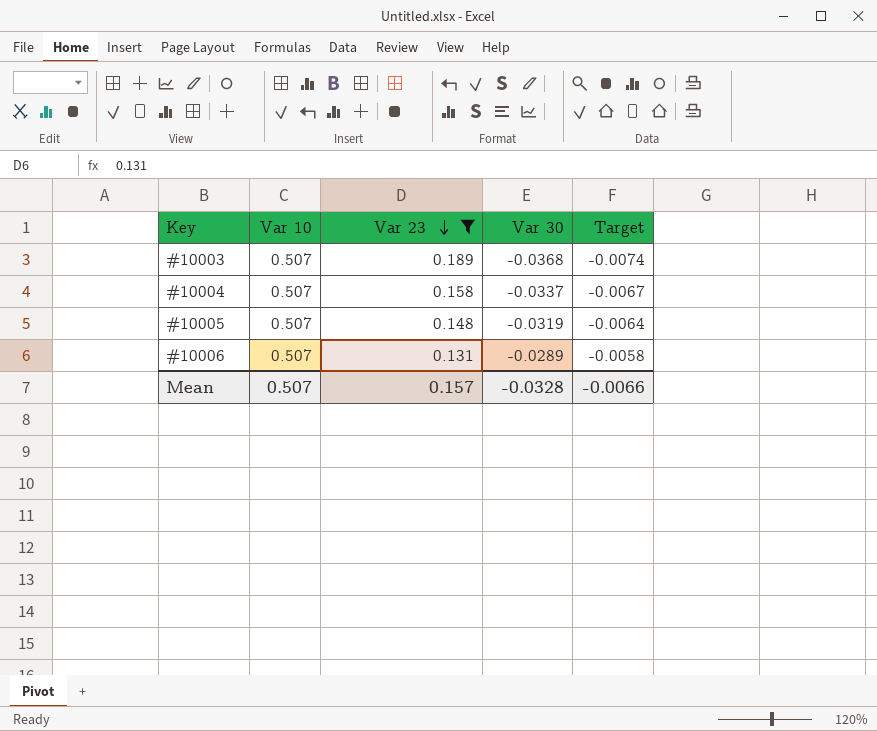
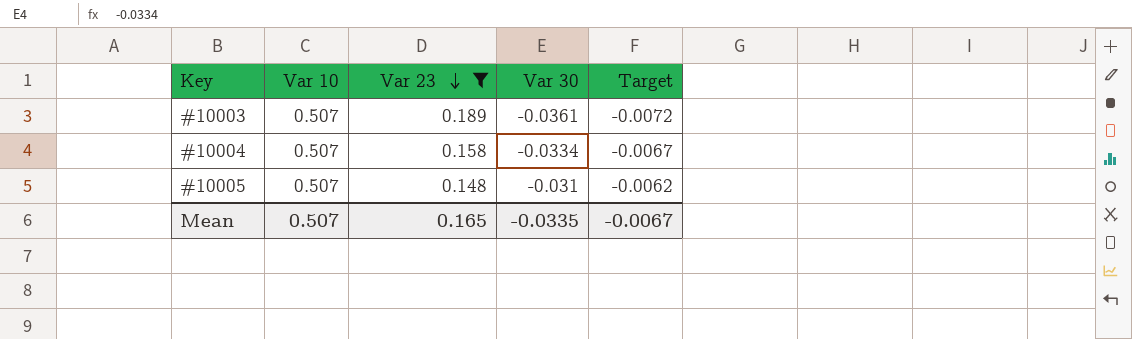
row #10006: 0.507 | 0.131 | -0.0289 | -0.0058 -> none
#10003 | Var 30: -0.0368 -> -0.0361
#10003 | Target: -0.0074 -> -0.0072
#10004 | Var 30: -0.0337 -> -0.0334
#10005 | Var 30: -0.0319 -> -0.031
#10005 | Target: -0.0064 -> -0.0062
Mean | Var 23: 0.157 -> 0.165
Mean | Var 30: -0.0328 -> -0.0335
Mean | Target: -0.0066 -> -0.0067

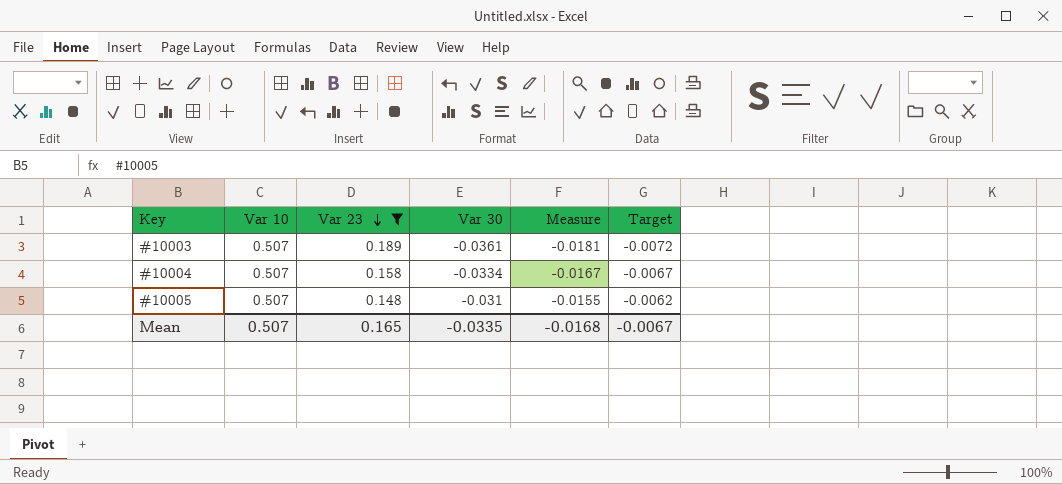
column Measure | formula: none -> [Var 30] * 0.5

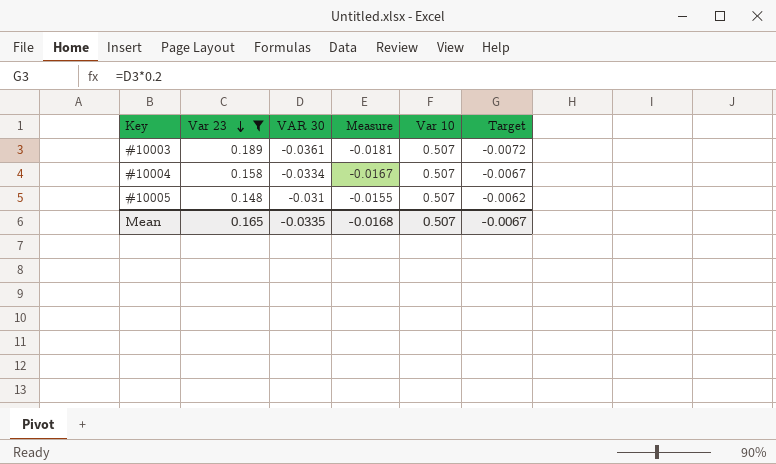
column name: Var 30 -> VAR 30
column Var 10 | position: 2 -> 5

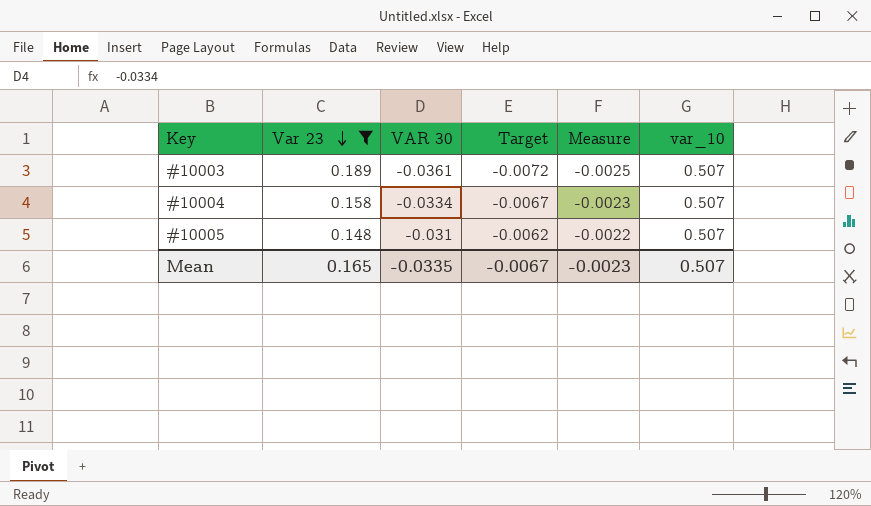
column Target | position: 6 -> 4
column Measure | formula: [VAR 30] * 0.5 -> [VAR 30] * 0.07
column name: Var 10 -> var_10
Mean | Measure: -0.0168 -> -0.0023

